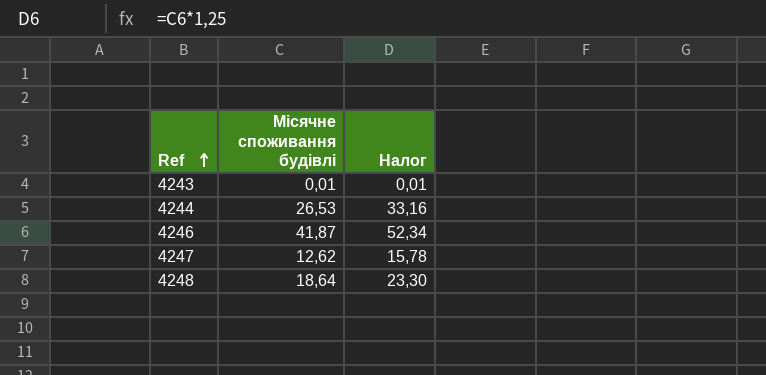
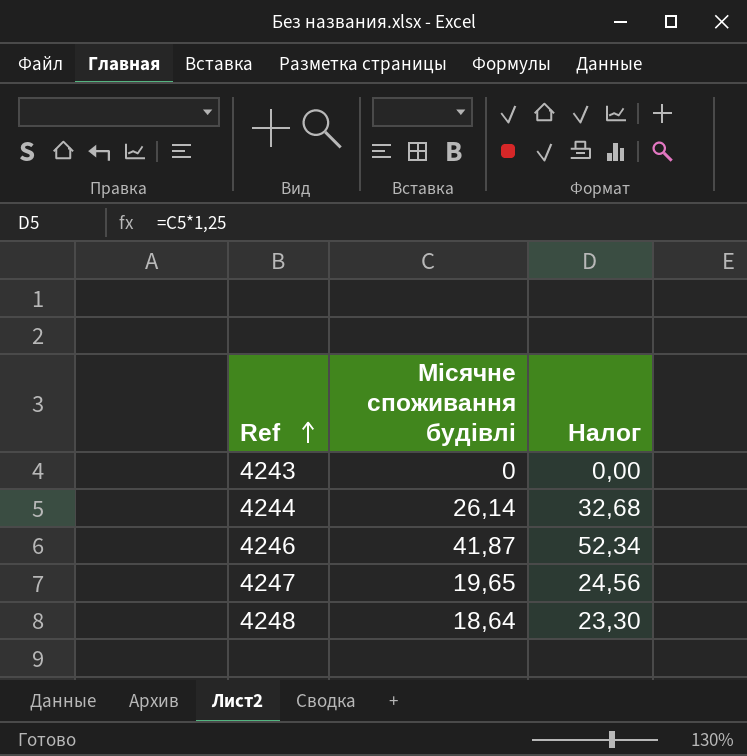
4243 | Місячне споживання будівлі: 0,01 -> 0
4243 | Налог: 0,01 -> 0,00
4244 | Місячне споживання будівлі: 26,53 -> 26,14
4244 | Налог: 33,16 -> 32,68
4247 | Місячне споживання будівлі: 12,62 -> 19,65
4247 | Налог: 15,78 -> 24,56

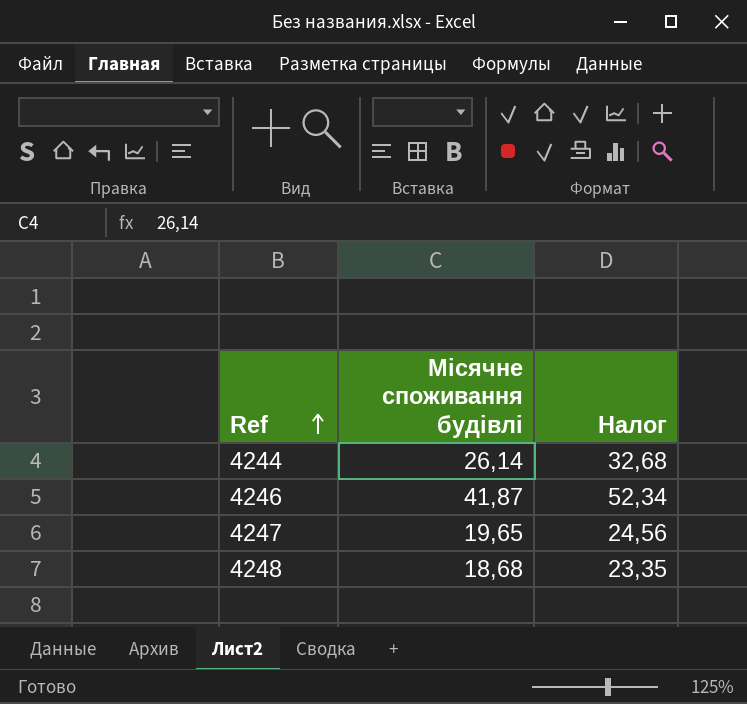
row 4243: 0 | 0,00 -> none
4248 | Місячне споживання будівлі: 18,64 -> 18,68
4248 | Налог: 23,30 -> 23,35

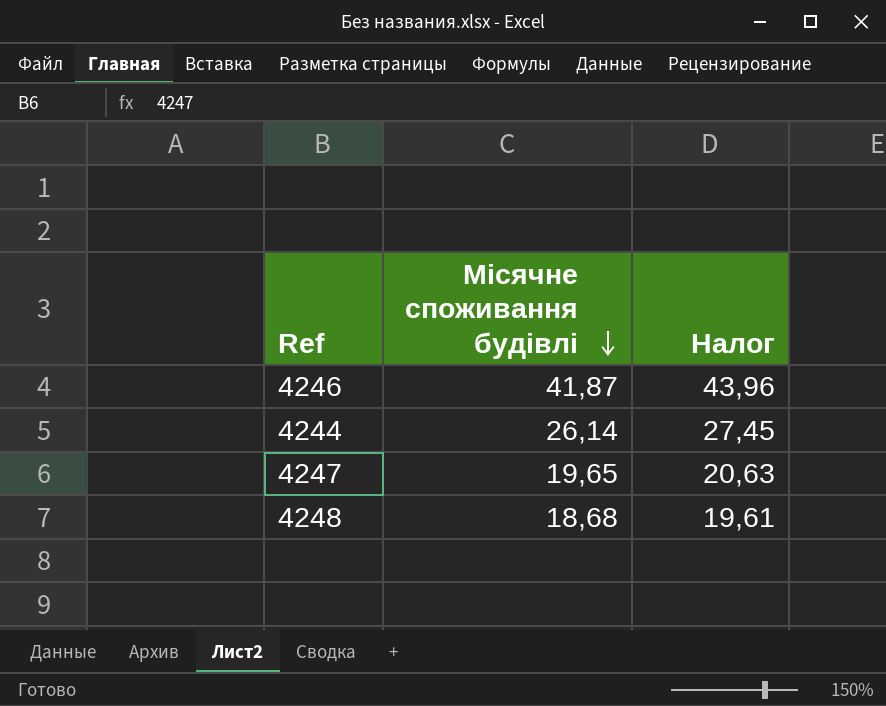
row order: Ref ascending -> Місячне споживання будівлі descending
column Налог | formula: [Місячне споживання будівлі] * 1,25 -> [Місячне споживання будівлі] * 1,05

